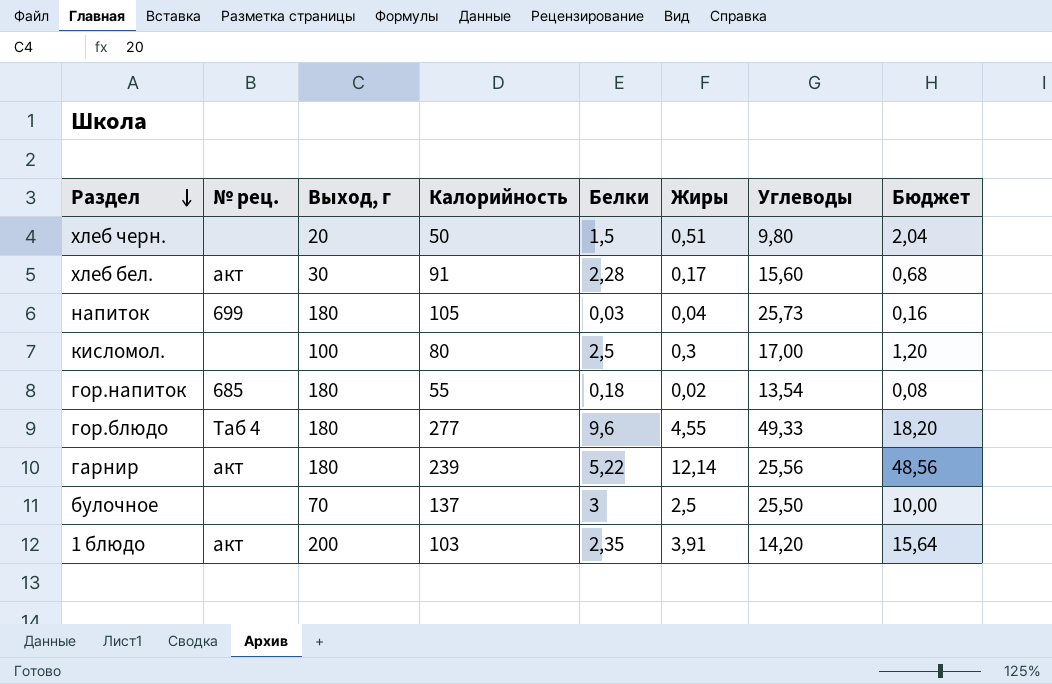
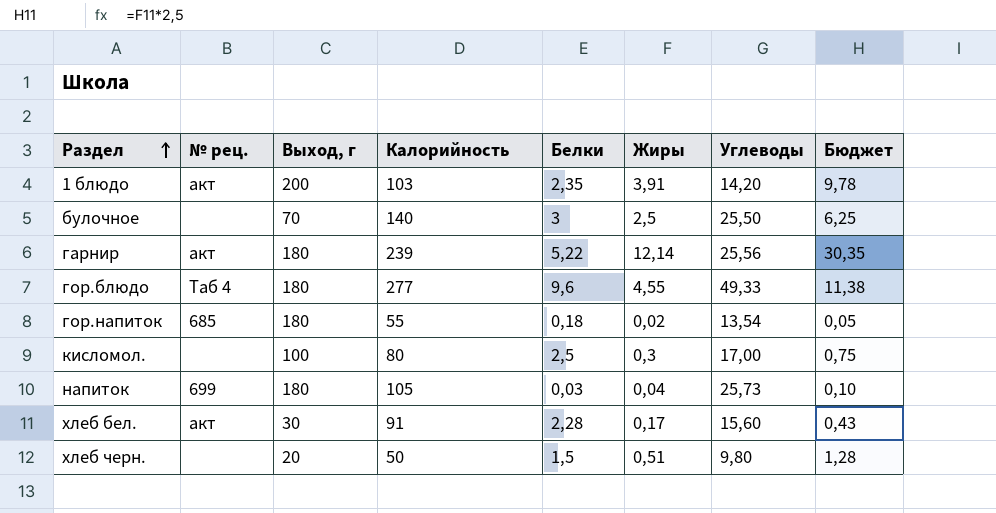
row order: Раздел descending -> Раздел ascending
column Бюджет | formula: [Жиры] * 4 -> [Жиры] * 2,5
булочное | Калорийность: 137 -> 140

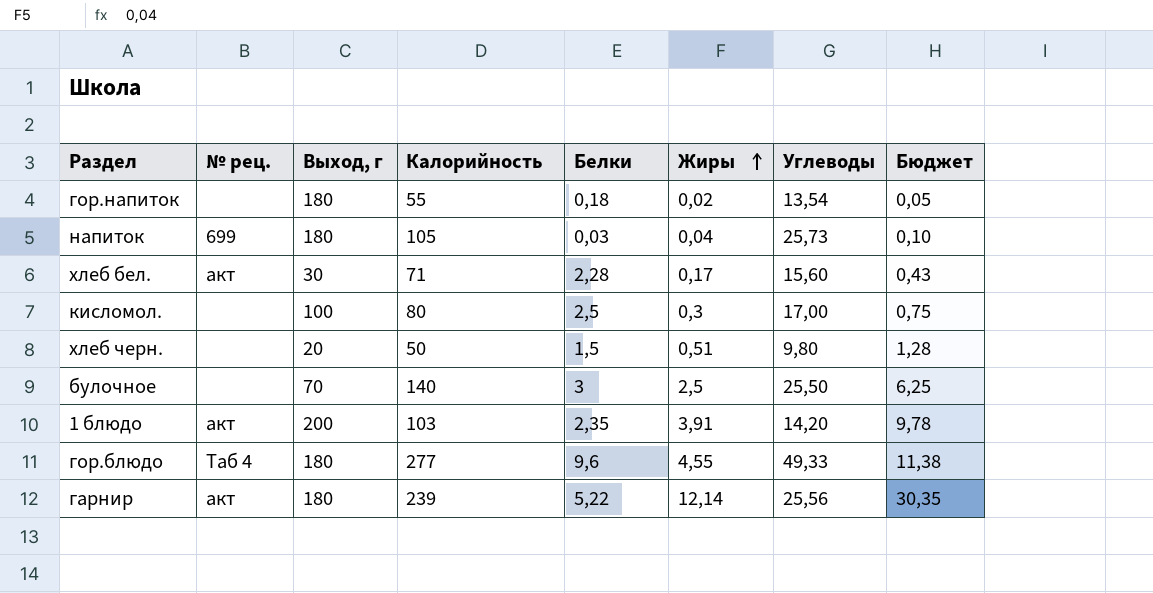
row order: Раздел ascending -> Жиры ascending
гор.напиток | № рец.: 685 -> none
хлеб бел. | Калорийность: 91 -> 71

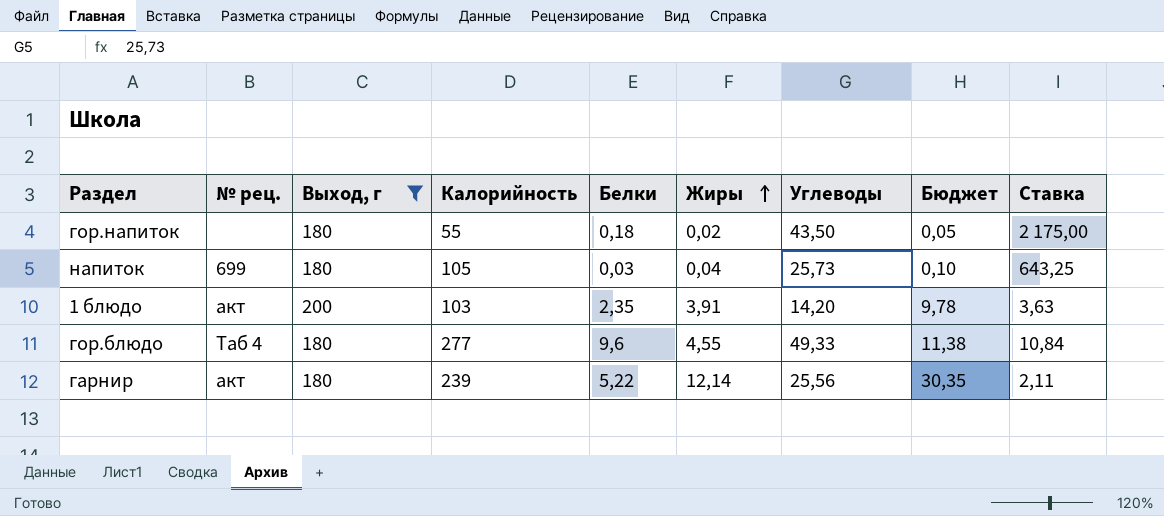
filter: none -> Выход, г >= 180
column Ставка | formula: none -> [Углеводы] / [Жиры]
гор.напиток | Углеводы: 13,54 -> 43,50

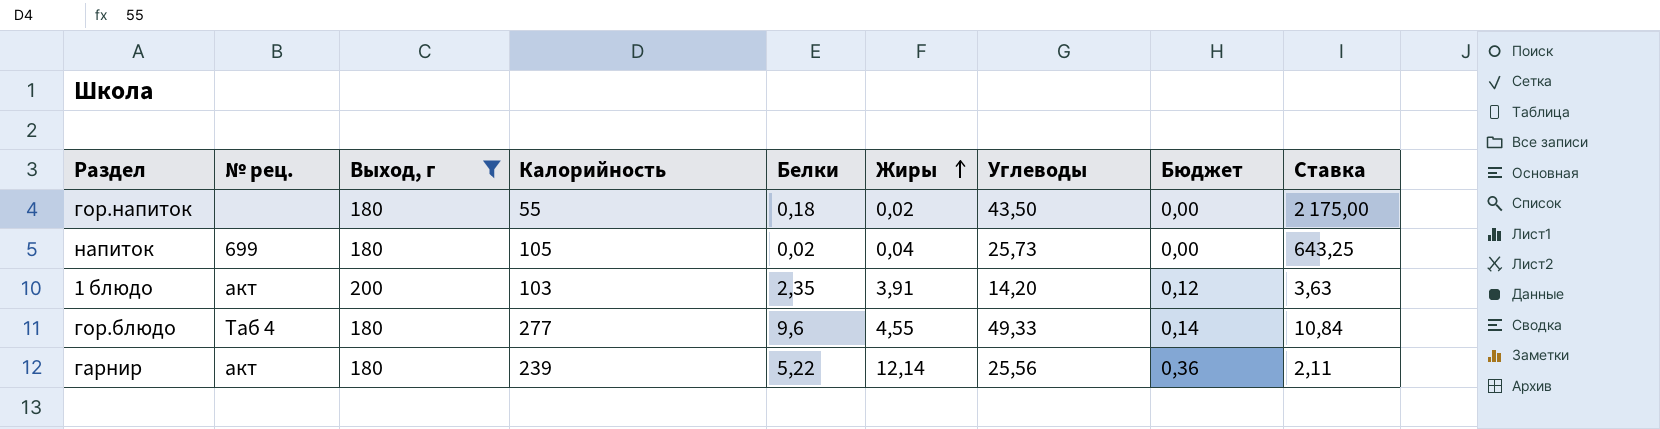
column Бюджет | formula: [Жиры] * 2,5 -> [Жиры] * 0,03
напиток | Белки: 0,03 -> 0,02

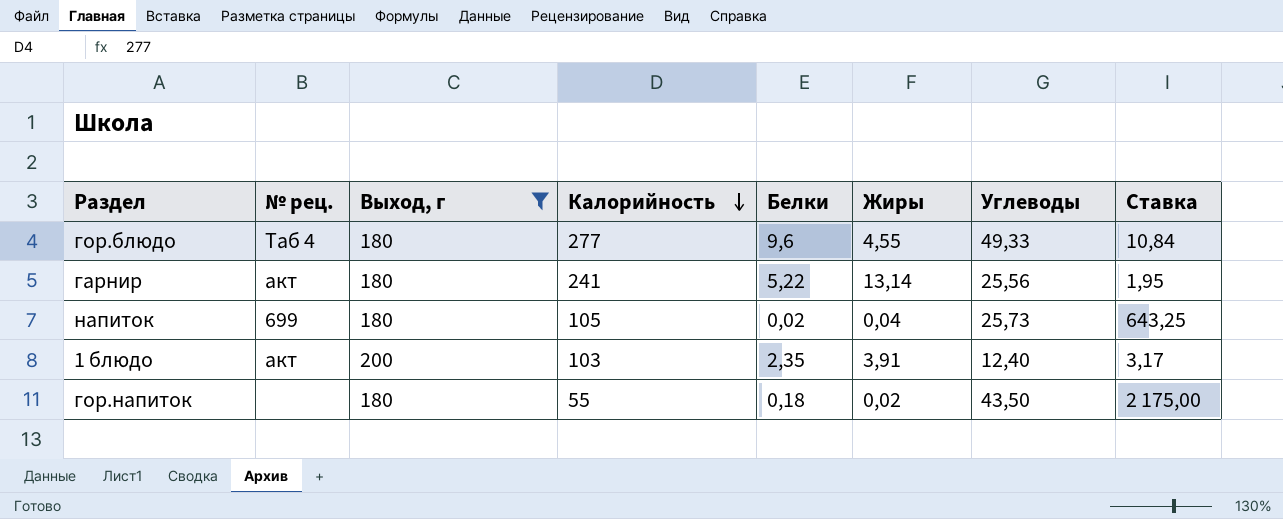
row order: Жиры ascending -> Калорийность descending
column Бюджет | formula: [Жиры] * 0,03 -> none
гарнир | Калорийность: 239 -> 241
гарнир | Жиры: 12,14 -> 13,14
гарнир | Ставка: 2,11 -> 1,95
1 блюдо | Углеводы: 14,20 -> 12,40
1 блюдо | Ставка: 3,63 -> 3,17

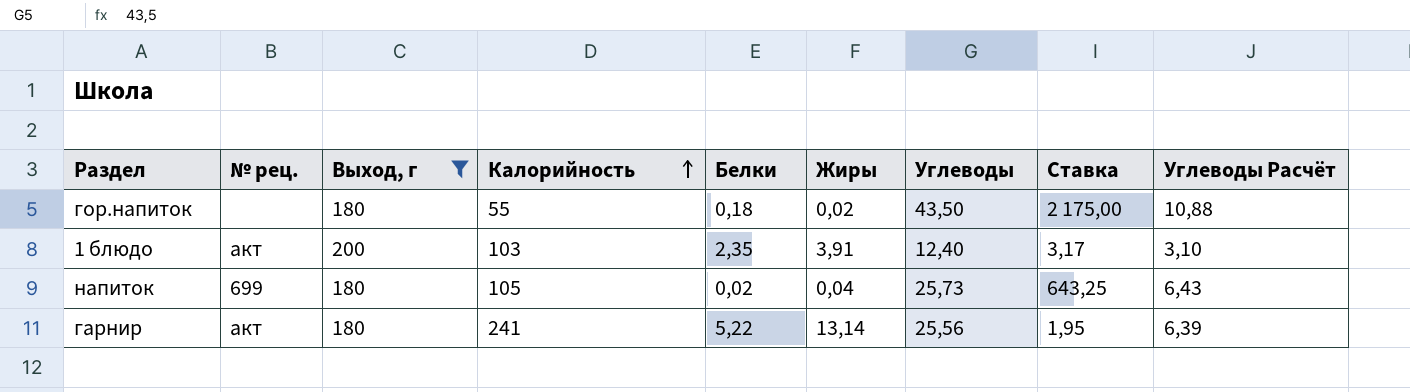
row order: Калорийность descending -> Калорийность ascending
column Углеводы Расчёт | formula: none -> [Углеводы] * 0,25
row гор.блюдо: Таб 4 | 180 | 277 | 9,6 | 4,55 | 49,33 | 10,84 -> none

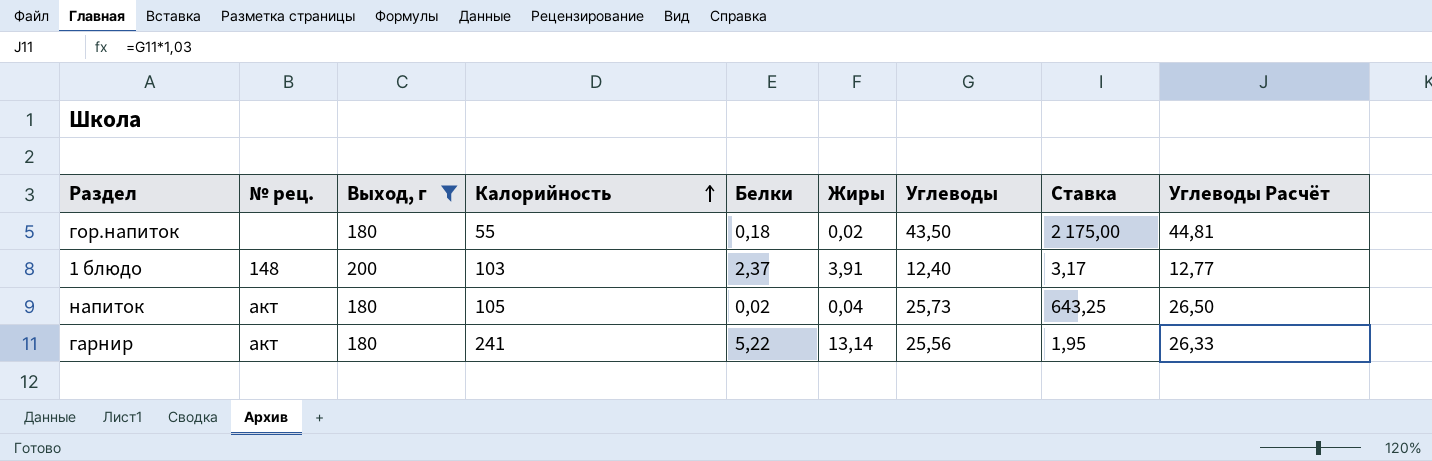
column Углеводы Расчёт | formula: [Углеводы] * 0,25 -> [Углеводы] * 1,03
1 блюдо | № рец.: акт -> 148
1 блюдо | Белки: 2,35 -> 2,37
напиток | № рец.: 699 -> акт

